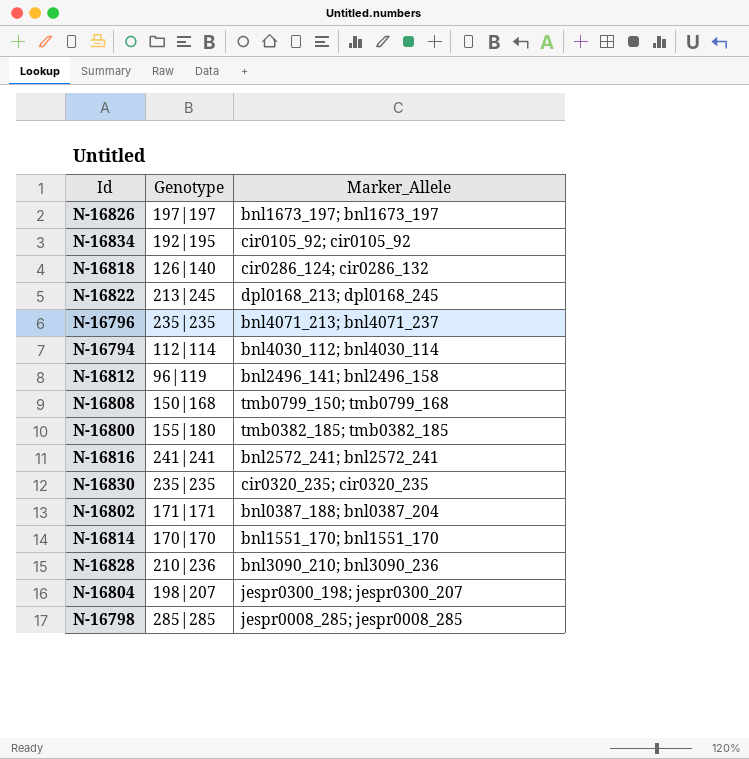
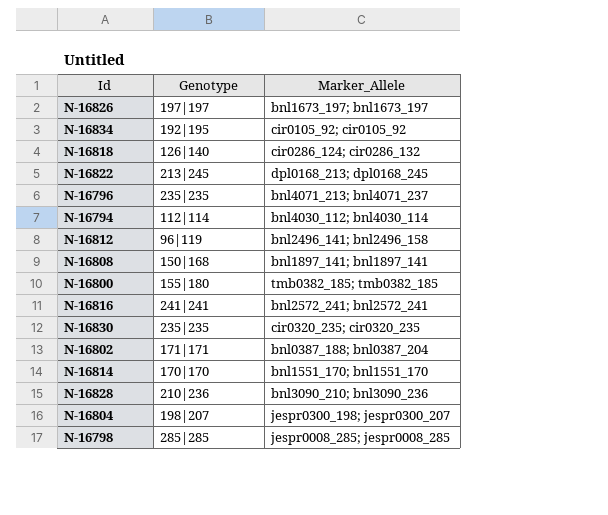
N-16808 | Marker_Allele: tmb0799_150; tmb0799_168 -> bnl1897_141; bnl1897_141

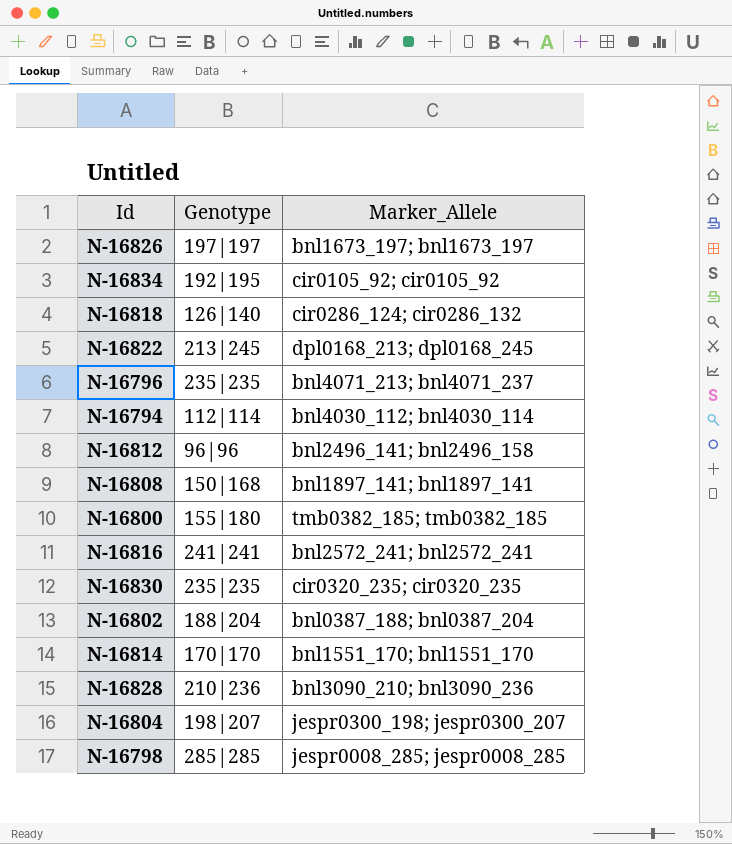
N-16812 | Genotype: 96|119 -> 96|96
N-16802 | Genotype: 171|171 -> 188|204

